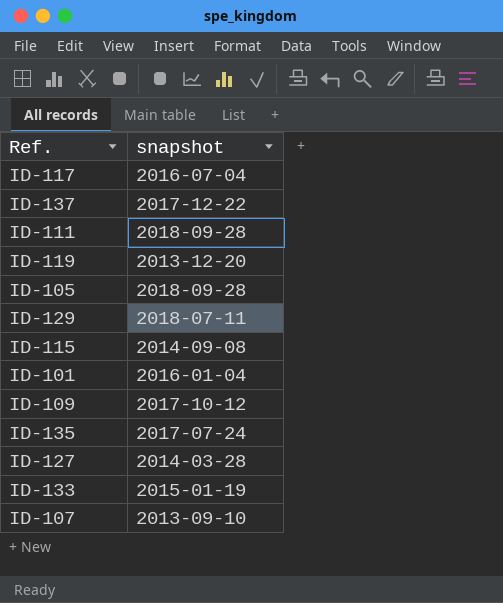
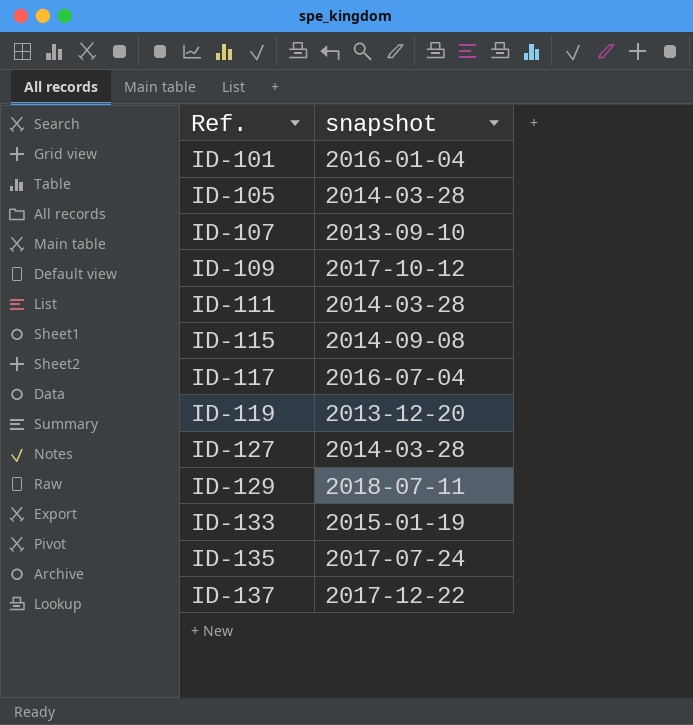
row order: none -> Ref. ascending
ID-105 | snapshot: 2018-09-28 -> 2014-03-28
ID-111 | snapshot: 2018-09-28 -> 2014-03-28

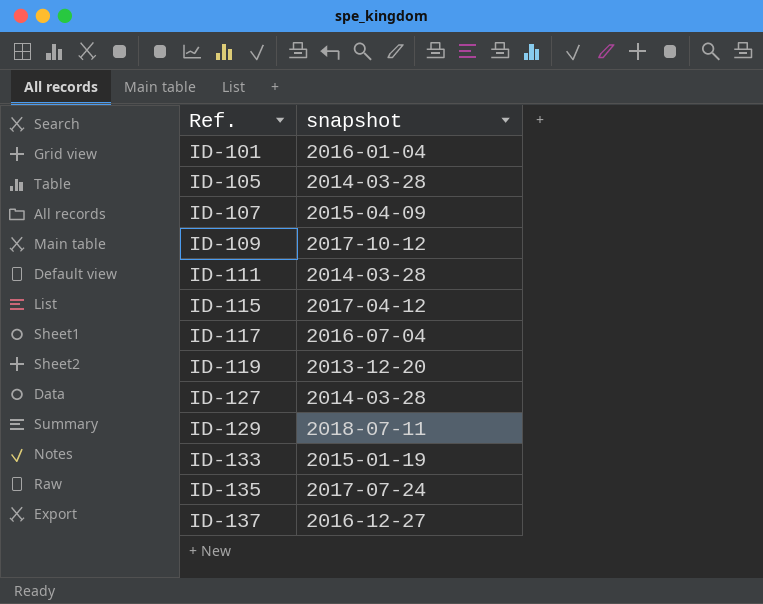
ID-107 | snapshot: 2013-09-10 -> 2015-04-09
ID-115 | snapshot: 2014-09-08 -> 2017-04-12
ID-137 | snapshot: 2017-12-22 -> 2016-12-27

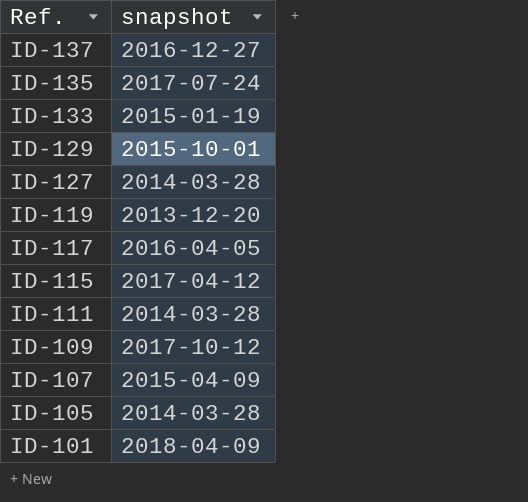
row order: Ref. ascending -> Ref. descending
ID-129 | snapshot: 2018-07-11 -> 2015-10-01
ID-117 | snapshot: 2016-07-04 -> 2016-04-05
ID-101 | snapshot: 2016-01-04 -> 2018-04-09

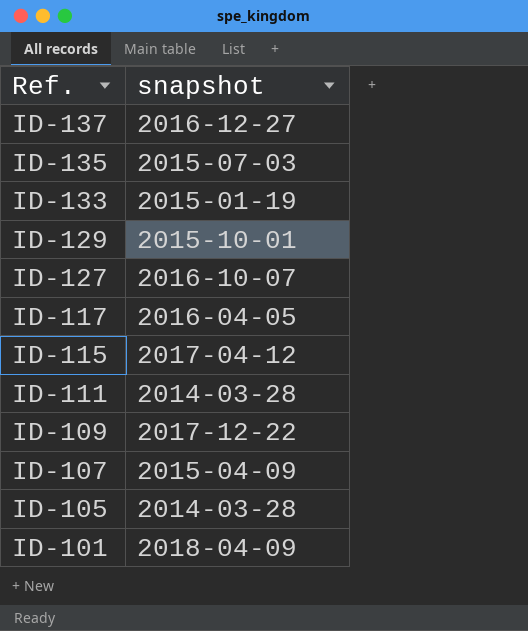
row ID-119: 2013-12-20 -> none
ID-135 | snapshot: 2017-07-24 -> 2015-07-03
ID-127 | snapshot: 2014-03-28 -> 2016-10-07
ID-109 | snapshot: 2017-10-12 -> 2017-12-22

